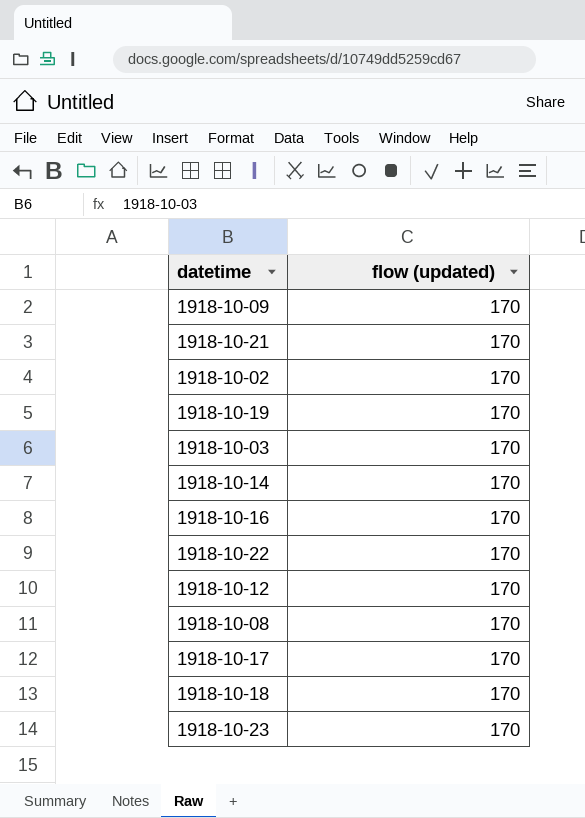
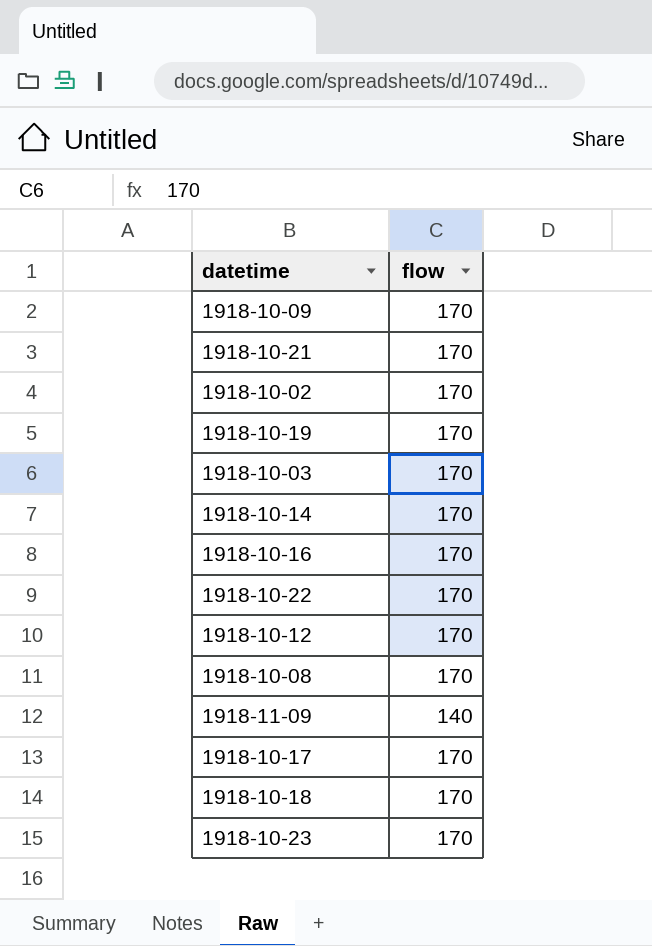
column name: flow (updated) -> flow
row 1918-11-09: none -> 140

